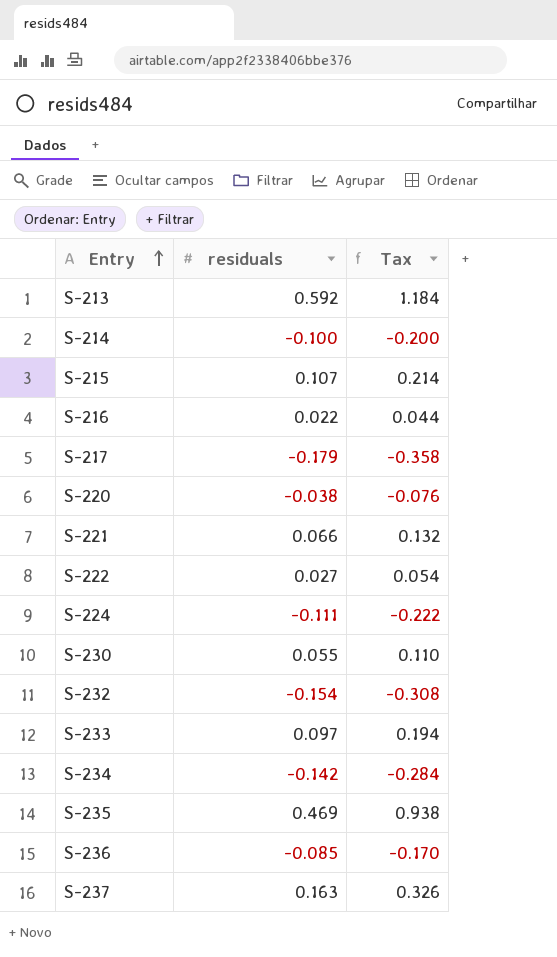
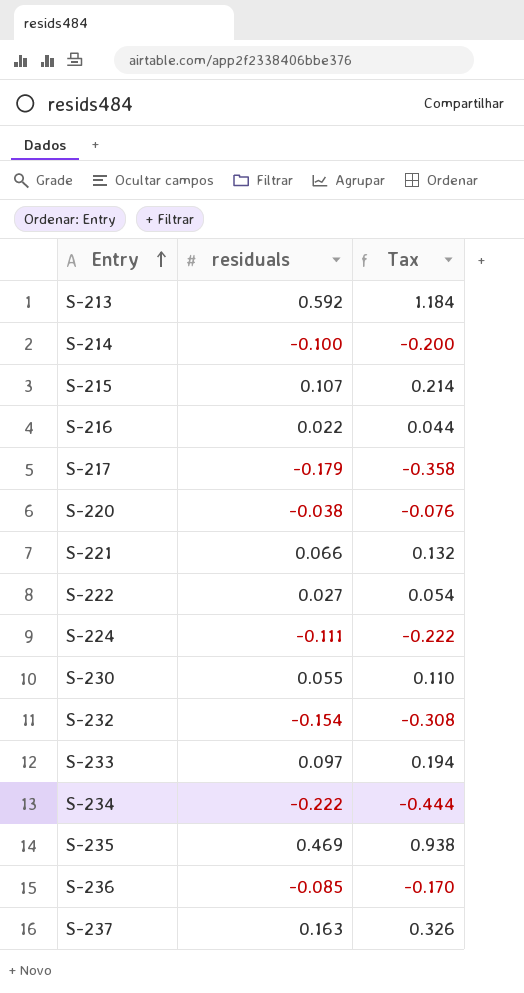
S-234 | residuals: -0.142 -> -0.222
S-234 | Tax: -0.284 -> -0.444

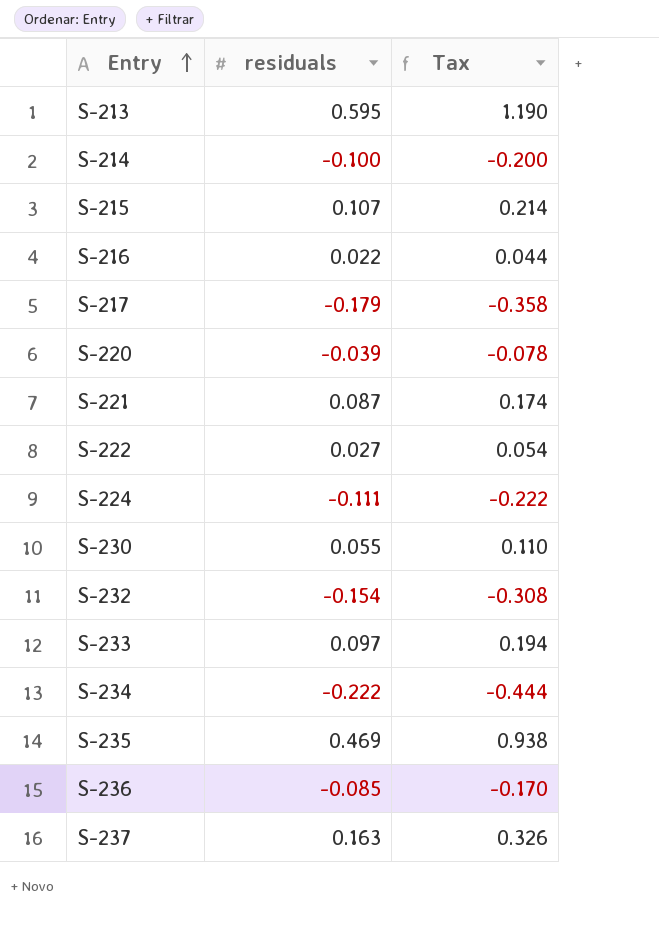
S-213 | residuals: 0.592 -> 0.595
S-213 | Tax: 1.184 -> 1.190
S-220 | residuals: -0.038 -> -0.039
S-220 | Tax: -0.076 -> -0.078
S-221 | residuals: 0.066 -> 0.087
S-221 | Tax: 0.132 -> 0.174

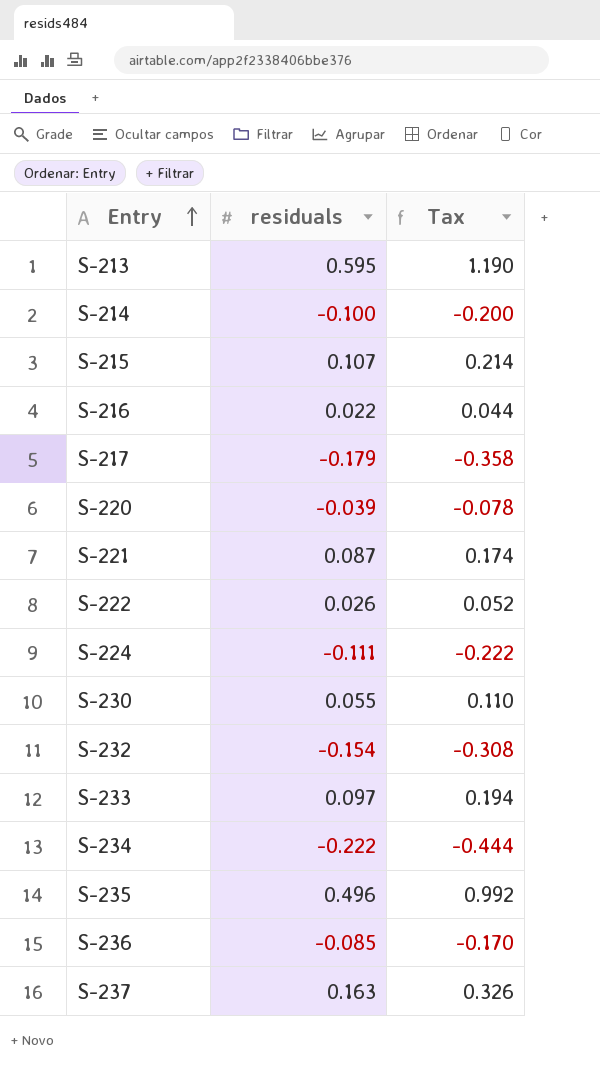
S-222 | residuals: 0.027 -> 0.026
S-222 | Tax: 0.054 -> 0.052
S-235 | residuals: 0.469 -> 0.496
S-235 | Tax: 0.938 -> 0.992

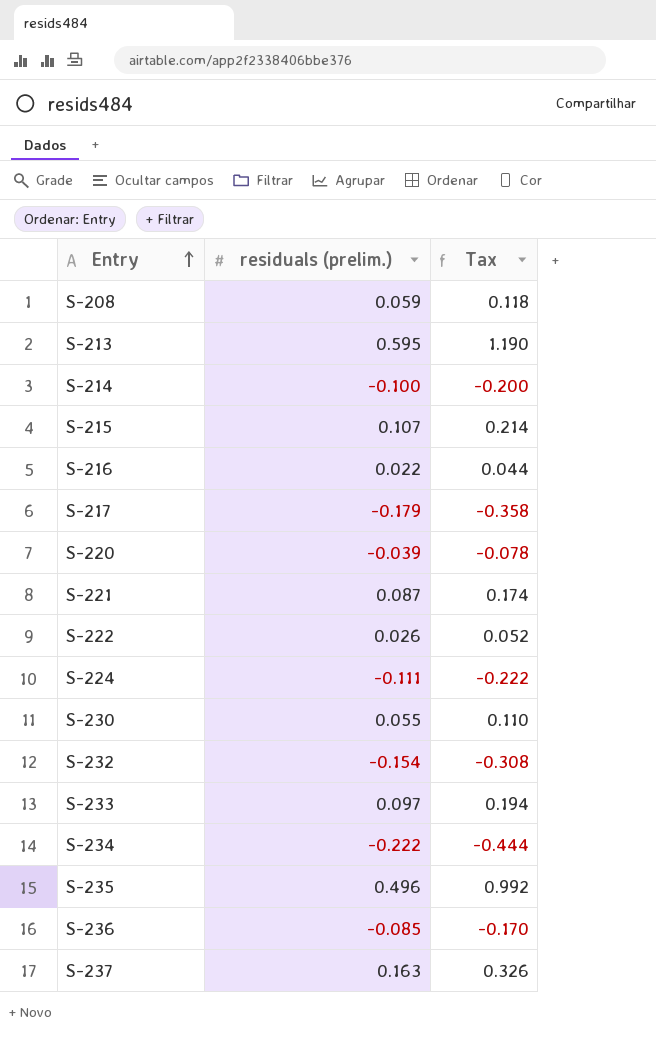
column name: residuals -> residuals (prelim.)
row S-208: none -> 0.059 | 0.118

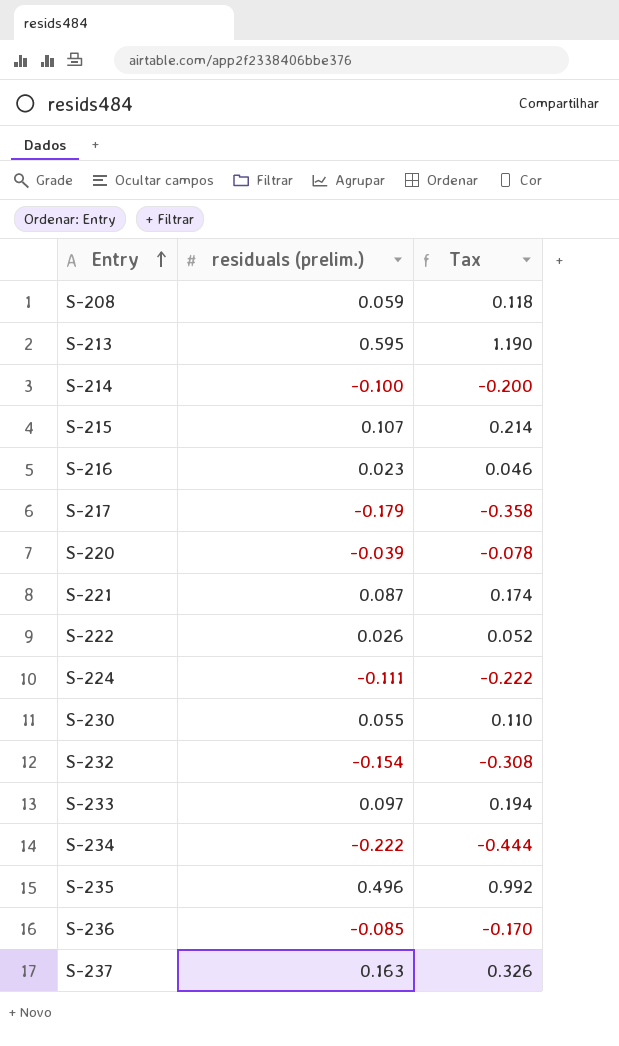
S-216 | residuals (prelim.): 0.022 -> 0.023
S-216 | Tax: 0.044 -> 0.046

